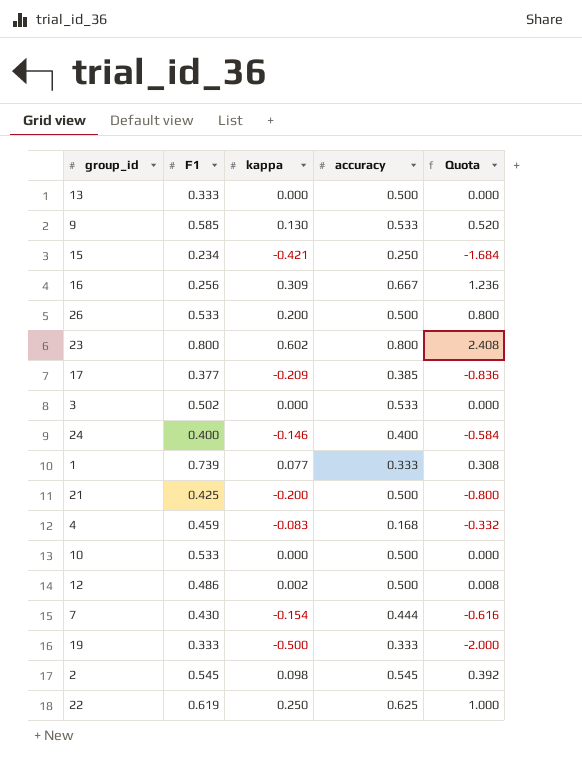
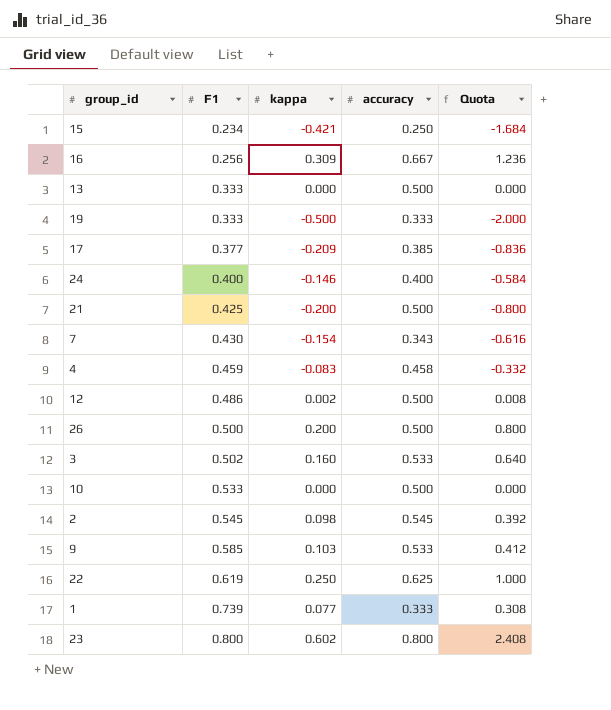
row order: none -> F1 ascending
7 | accuracy: 0.444 -> 0.343
4 | accuracy: 0.168 -> 0.458
26 | F1: 0.533 -> 0.500
3 | kappa: 0.000 -> 0.160
3 | Quota: 0.000 -> 0.640
9 | kappa: 0.130 -> 0.103
9 | Quota: 0.520 -> 0.412

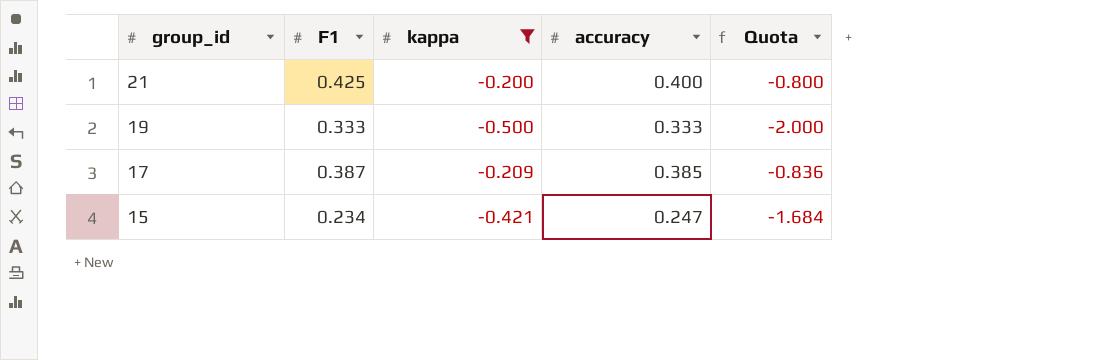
filter: none -> kappa <= -0.200
row order: F1 ascending -> group_id descending
21 | accuracy: 0.500 -> 0.400
17 | F1: 0.377 -> 0.387
15 | accuracy: 0.250 -> 0.247

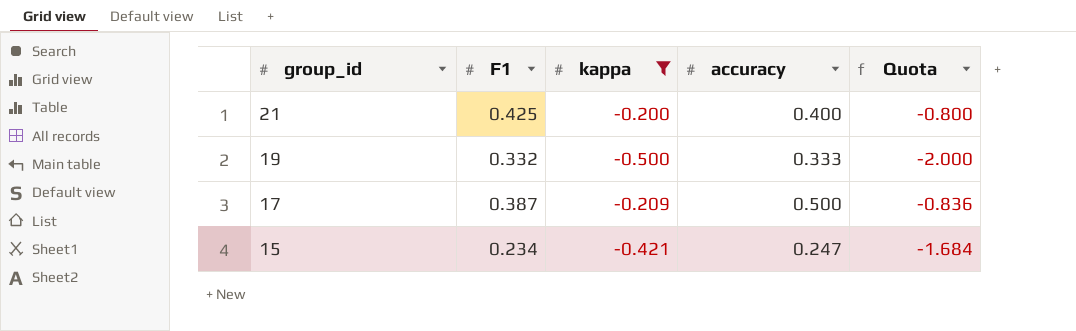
19 | F1: 0.333 -> 0.332
17 | accuracy: 0.385 -> 0.500

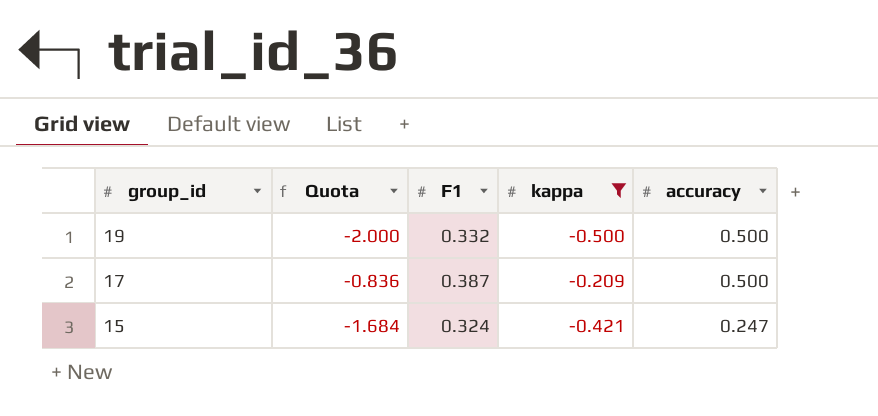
column Quota | position: 5 -> 2
row 21: 0.425 | -0.200 | 0.400 | -0.800 -> none
19 | accuracy: 0.333 -> 0.500
15 | F1: 0.234 -> 0.324

